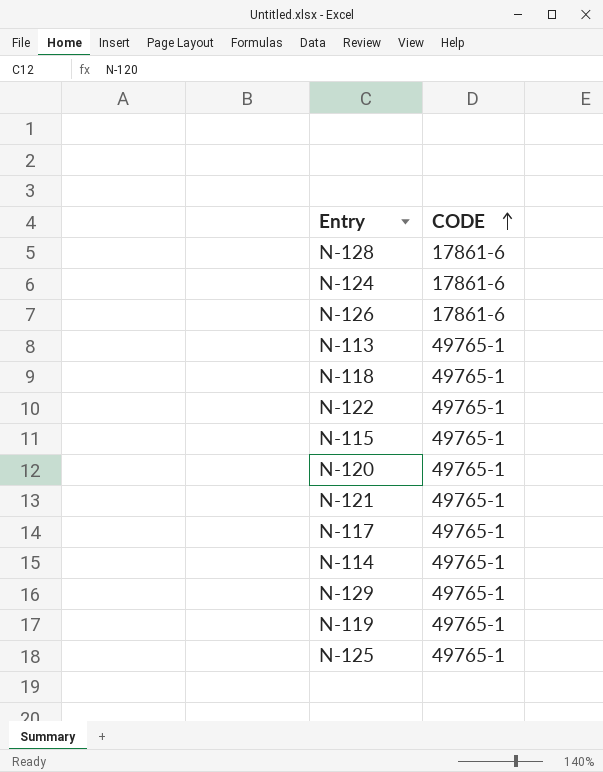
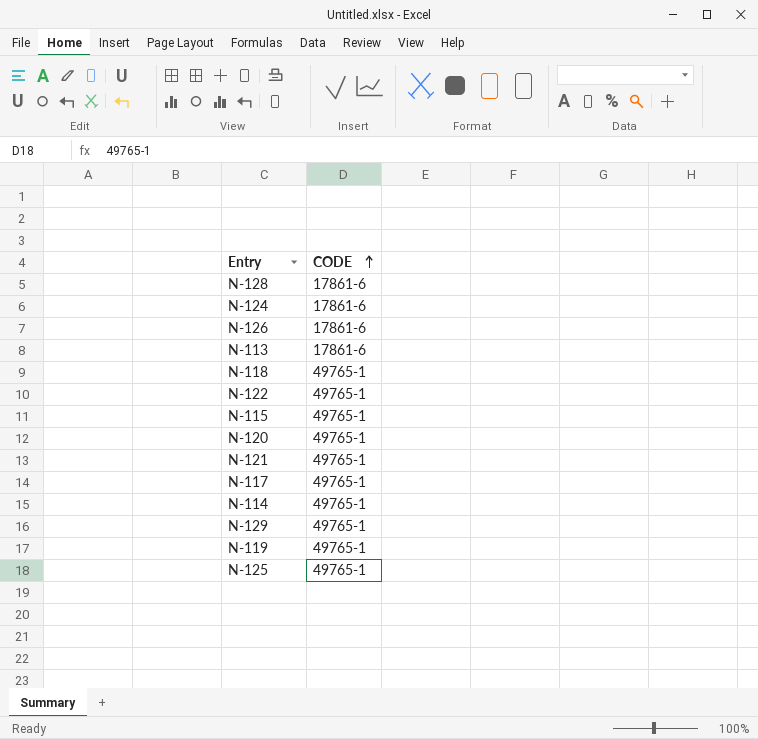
N-113 | CODE: 49765-1 -> 17861-6

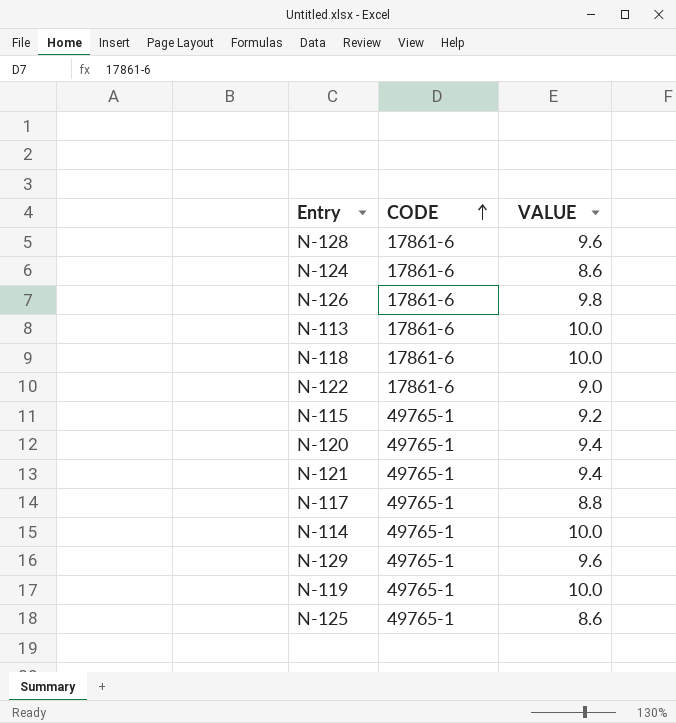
column VALUE | position: none -> 3
N-118 | CODE: 49765-1 -> 17861-6
N-122 | CODE: 49765-1 -> 17861-6

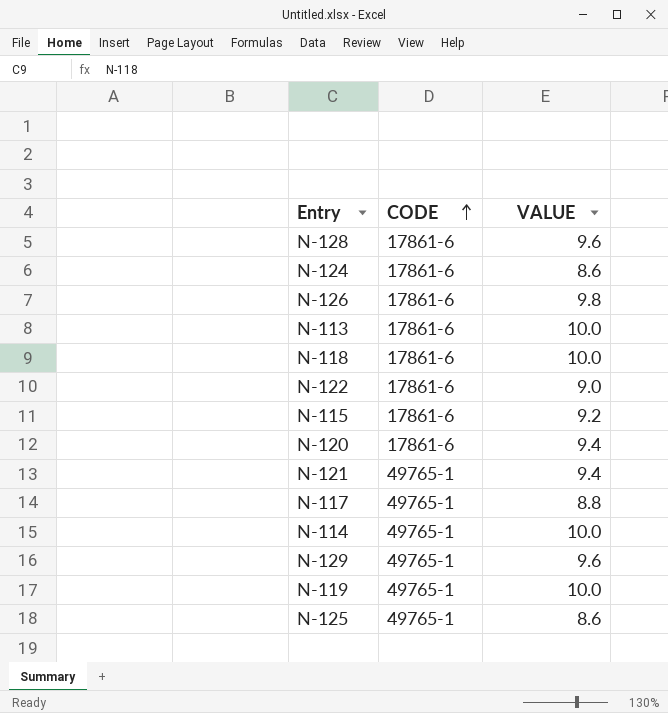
N-115 | CODE: 49765-1 -> 17861-6
N-120 | CODE: 49765-1 -> 17861-6

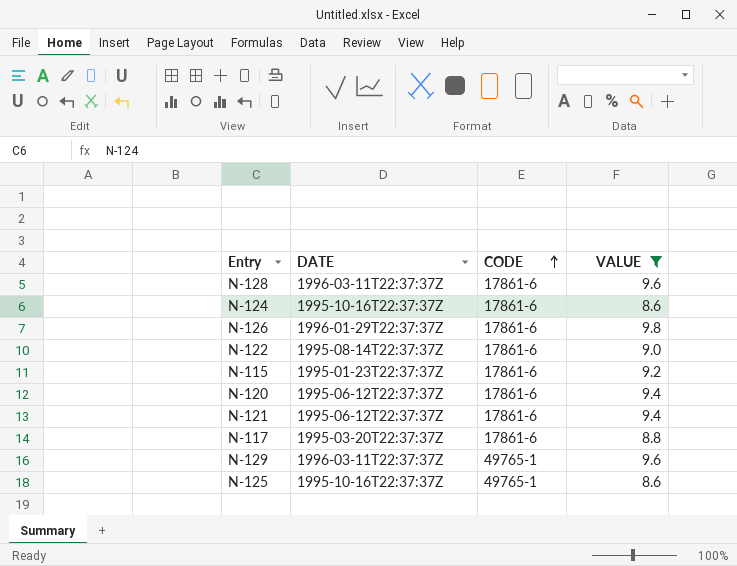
filter: none -> VALUE != 10.0
column DATE | position: none -> 2
N-121 | CODE: 49765-1 -> 17861-6
N-117 | CODE: 49765-1 -> 17861-6

